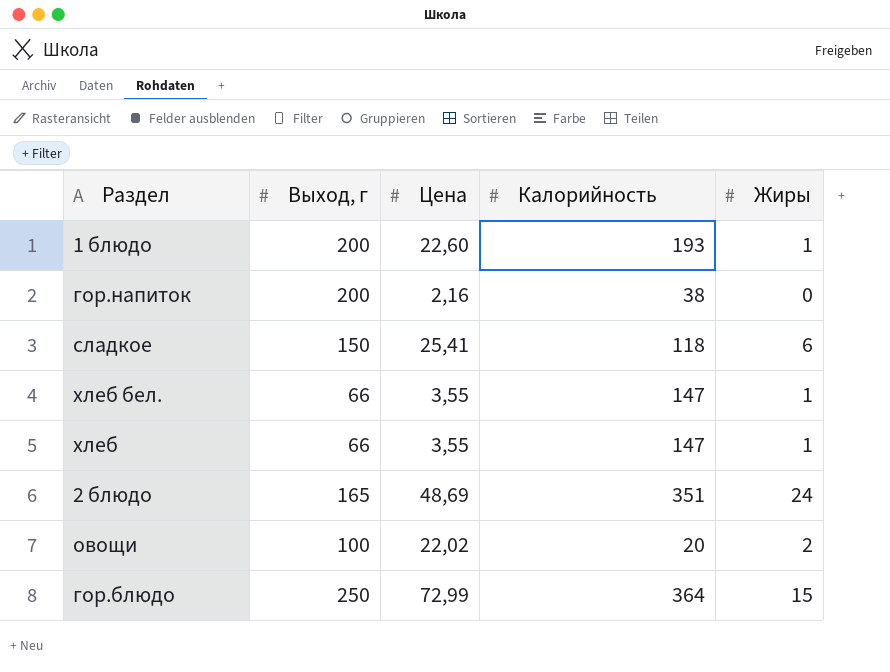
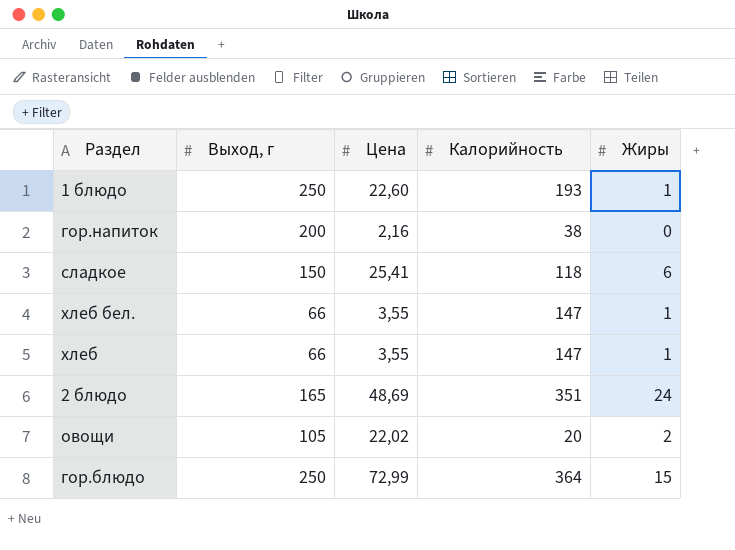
1 блюдо | Выход, г: 200 -> 250
овощи | Выход, г: 100 -> 105

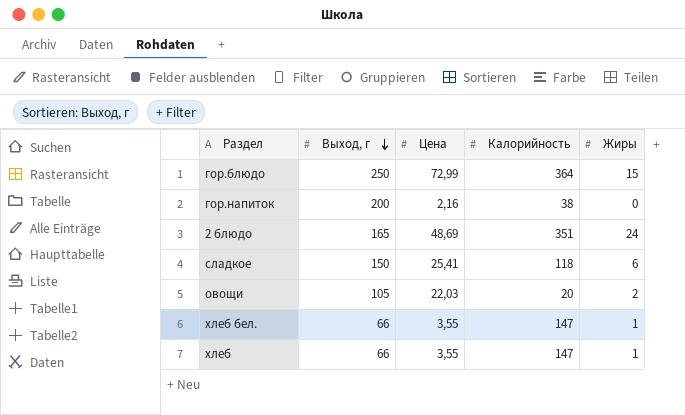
row order: none -> Выход, г descending
row 1 блюдо: 250 | 22,60 | 193 | 1 -> none
овощи | Цена: 22,02 -> 22,03

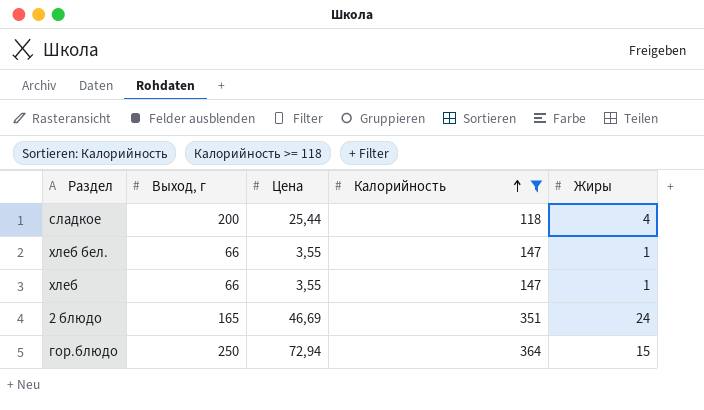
filter: none -> Калорийность >= 118
row order: Выход, г descending -> Калорийность ascending
сладкое | Выход, г: 150 -> 200
сладкое | Цена: 25,41 -> 25,44
сладкое | Жиры: 6 -> 4
2 блюдо | Цена: 48,69 -> 46,69
гор.блюдо | Цена: 72,99 -> 72,94

